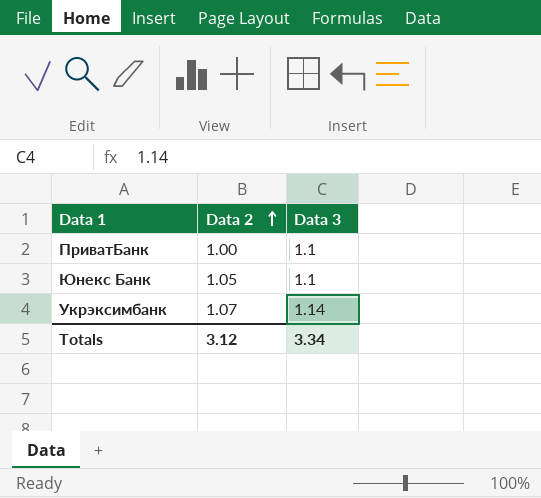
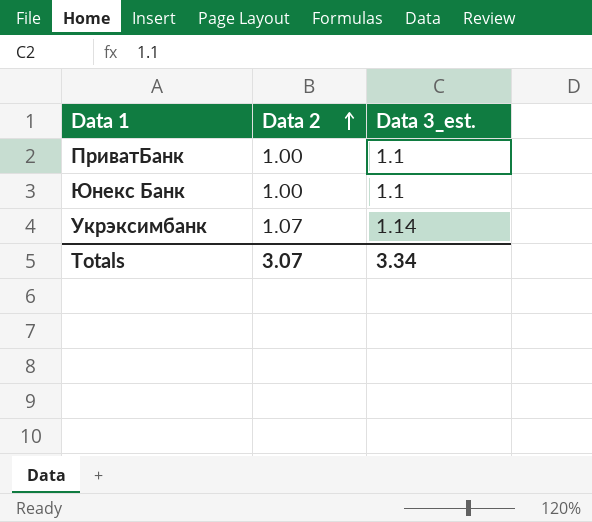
column name: Data 3 -> Data 3_est.
Юнекс Банк | Data 2: 1.05 -> 1.00
Totals | Data 2: 3.12 -> 3.07

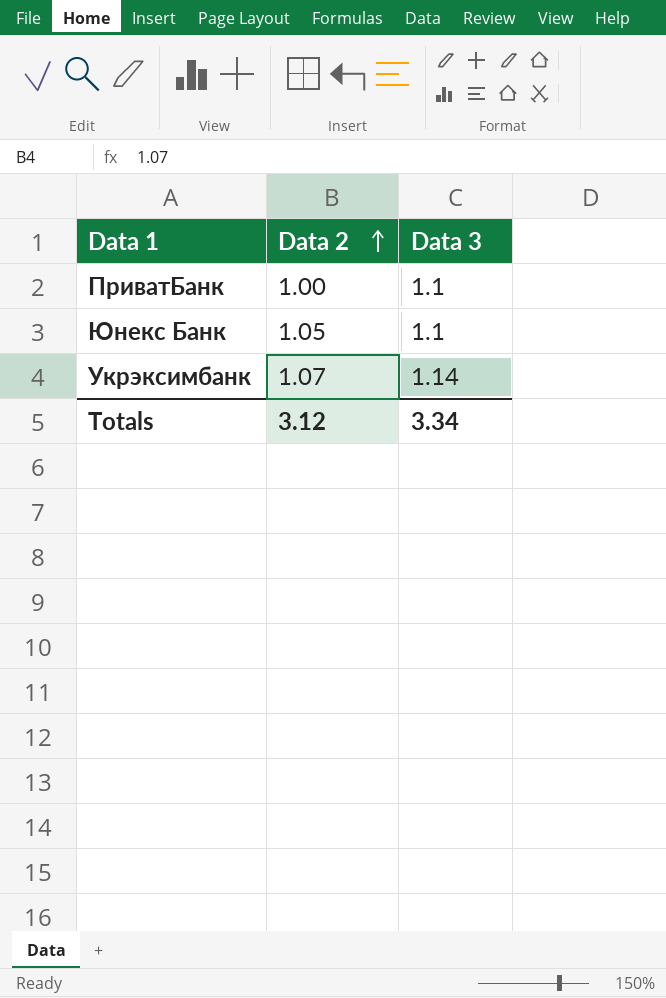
column name: Data 3_est. -> Data 3
Юнекс Банк | Data 2: 1.00 -> 1.05
Totals | Data 2: 3.07 -> 3.12

